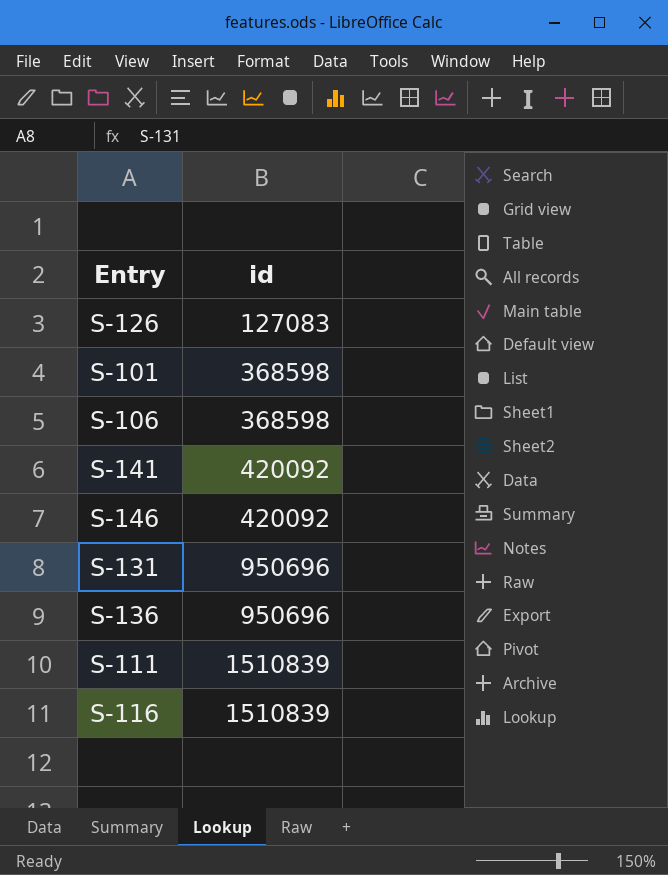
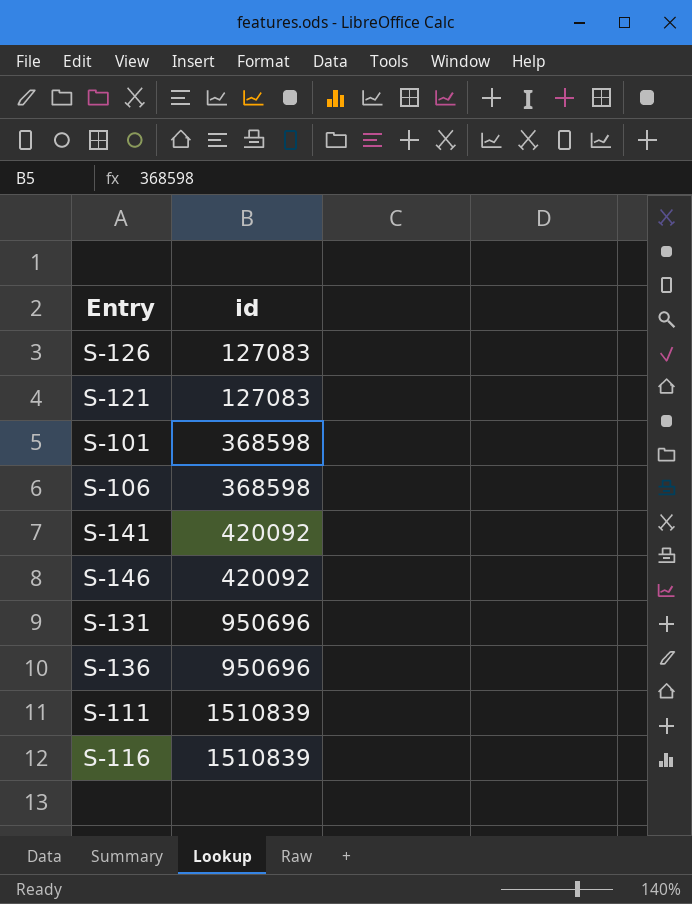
row S-121: none -> 127083

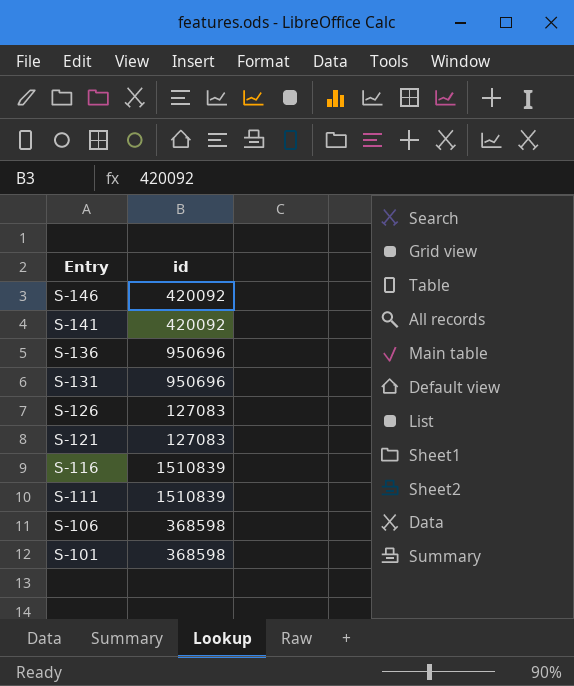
row order: id ascending -> Entry descending

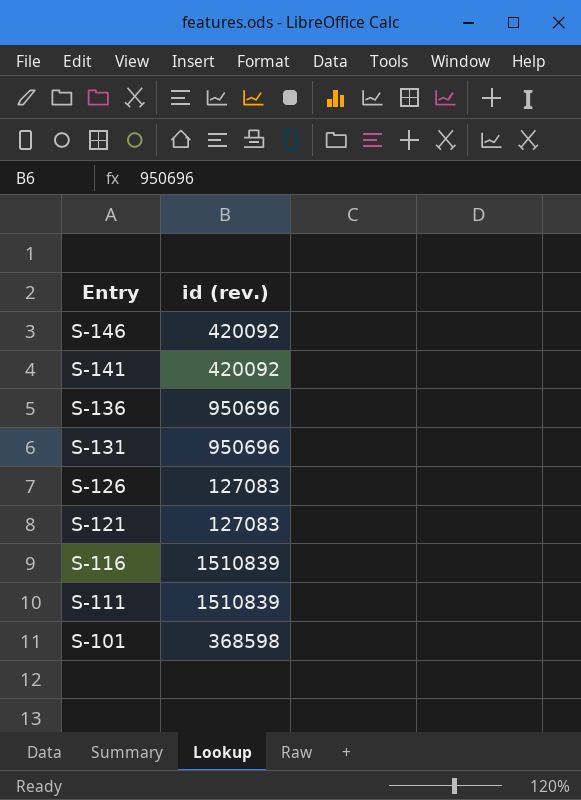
column name: id -> id (rev.)
row S-106: 368598 -> none

